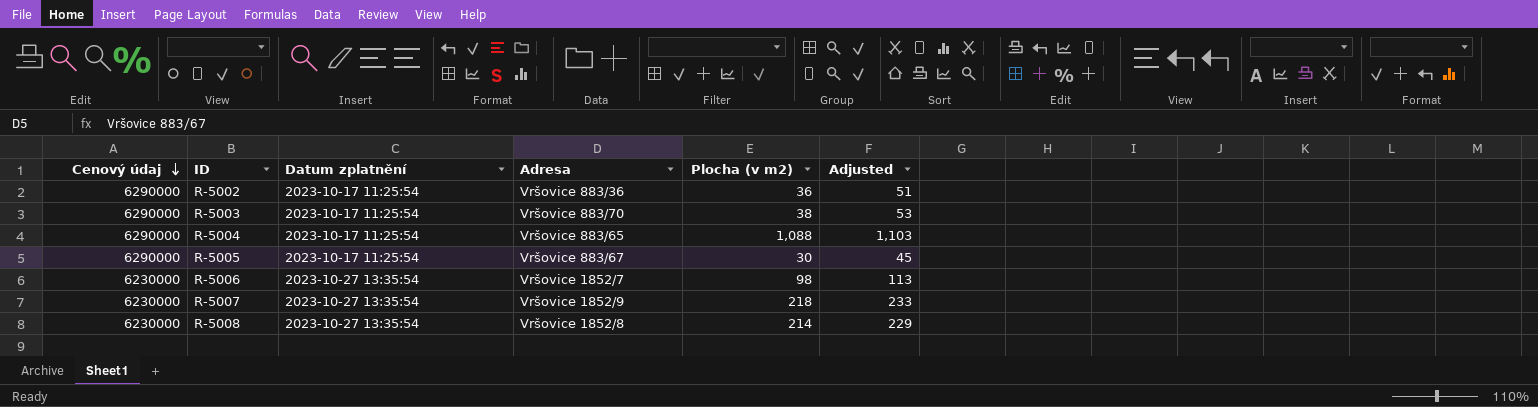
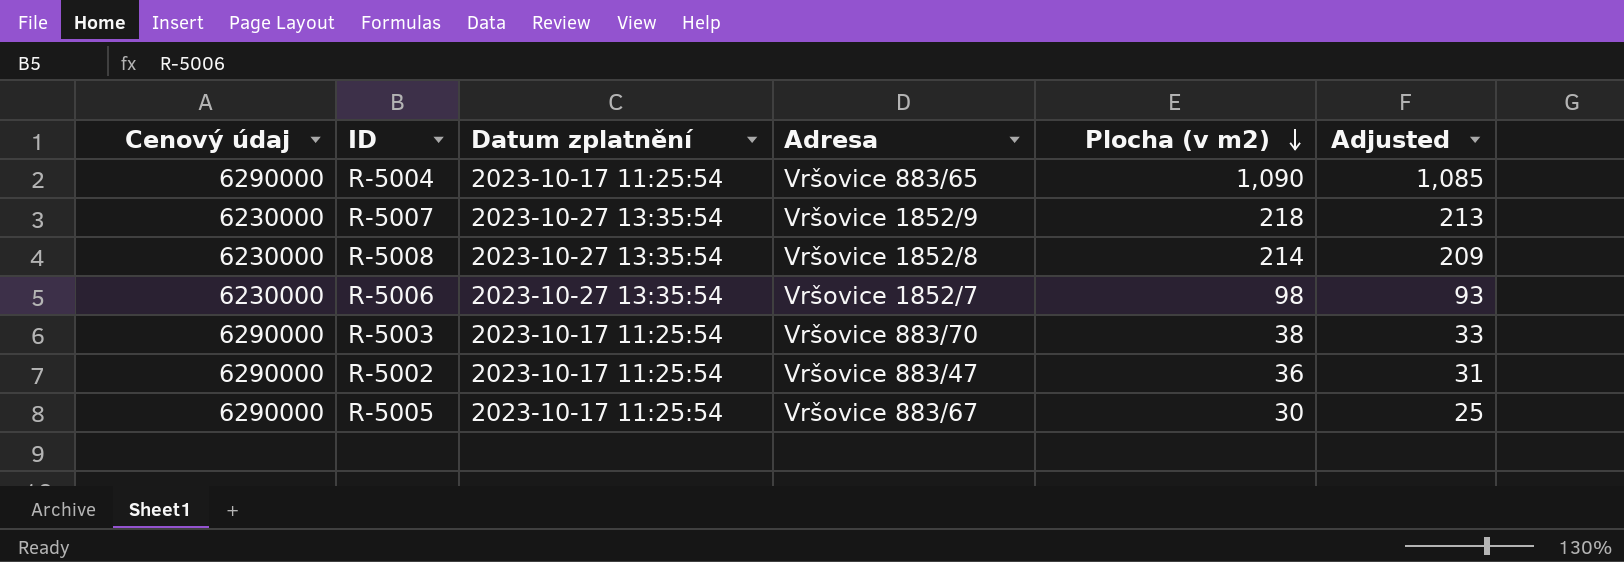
row order: Cenový údaj descending -> Plocha (v m2) descending
column Adjusted | formula: [Plocha (v m2)] + 15 -> [Plocha (v m2)] - 5
R-5004 | Plocha (v m2): 1,088 -> 1,090
R-5002 | Adresa: Vršovice 883/36 -> Vršovice 883/47

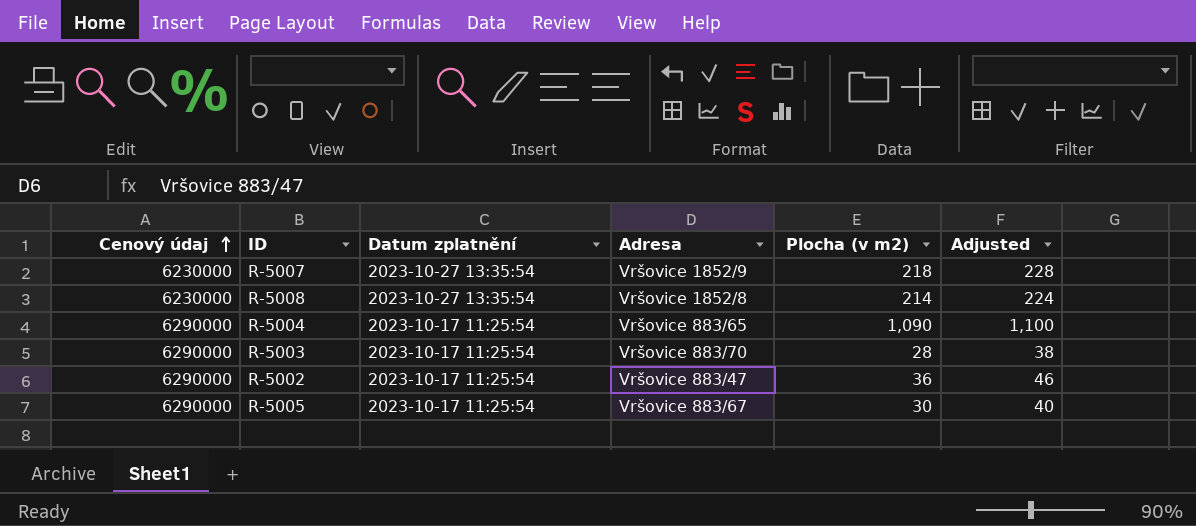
row order: Plocha (v m2) descending -> Cenový údaj ascending
column Adjusted | formula: [Plocha (v m2)] - 5 -> [Plocha (v m2)] + 10
row R-5006: 6230000 | 2023-10-27 13:35:54 | Vršovice 1852/7 | 98 | 93 -> none
R-5003 | Plocha (v m2): 38 -> 28

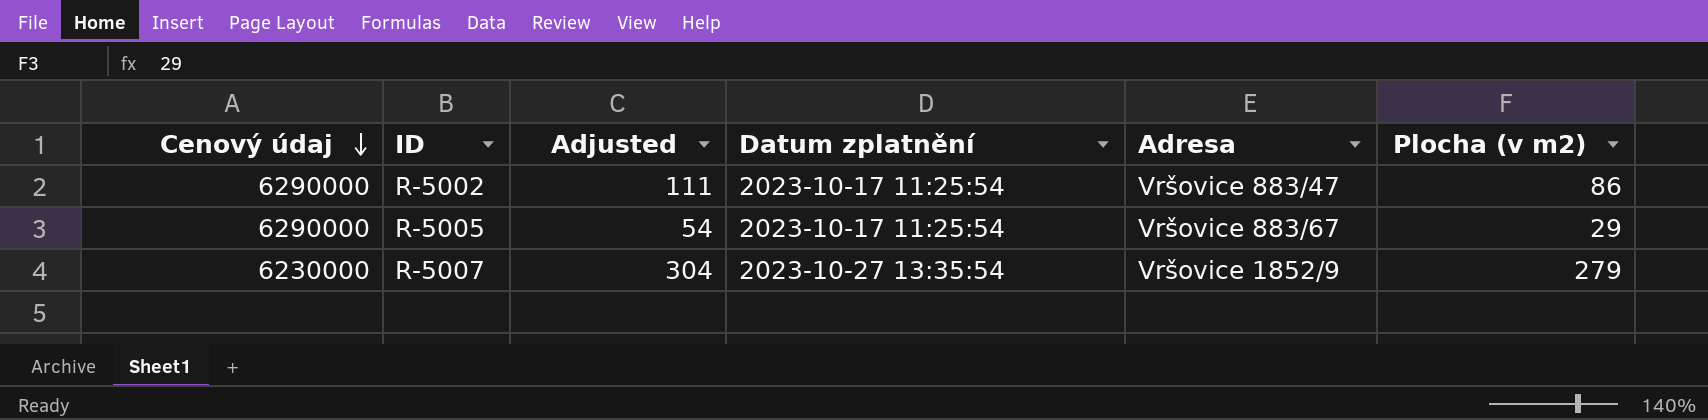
row order: Cenový údaj ascending -> Cenový údaj descending
column Adjusted | formula: [Plocha (v m2)] + 10 -> [Plocha (v m2)] + 25
column Adjusted | position: 6 -> 3
row R-5008: 6230000 | 2023-10-27 13:35:54 | Vršovice 1852/8 | 214 | 224 -> none
row R-5004: 6290000 | 2023-10-17 11:25:54 | Vršovice 883/65 | 1,090 | 1,100 -> none
row R-5003: 6290000 | 2023-10-17 11:25:54 | Vršovice 883/70 | 28 | 38 -> none
R-5002 | Plocha (v m2): 36 -> 86
R-5005 | Plocha (v m2): 30 -> 29
R-5007 | Plocha (v m2): 218 -> 279

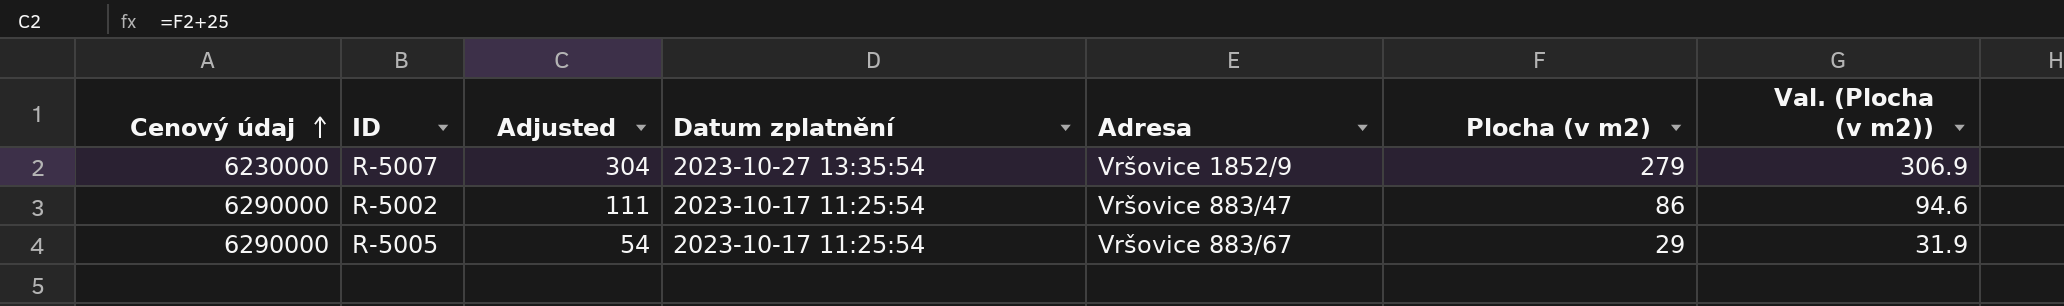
row order: Cenový údaj descending -> Cenový údaj ascending
column Val. (Plocha (v m2)) | formula: none -> [Plocha (v m2)] * 1.1

